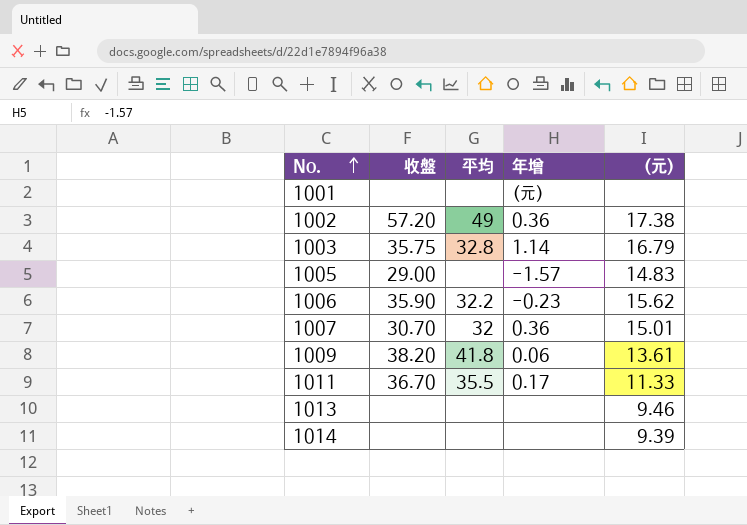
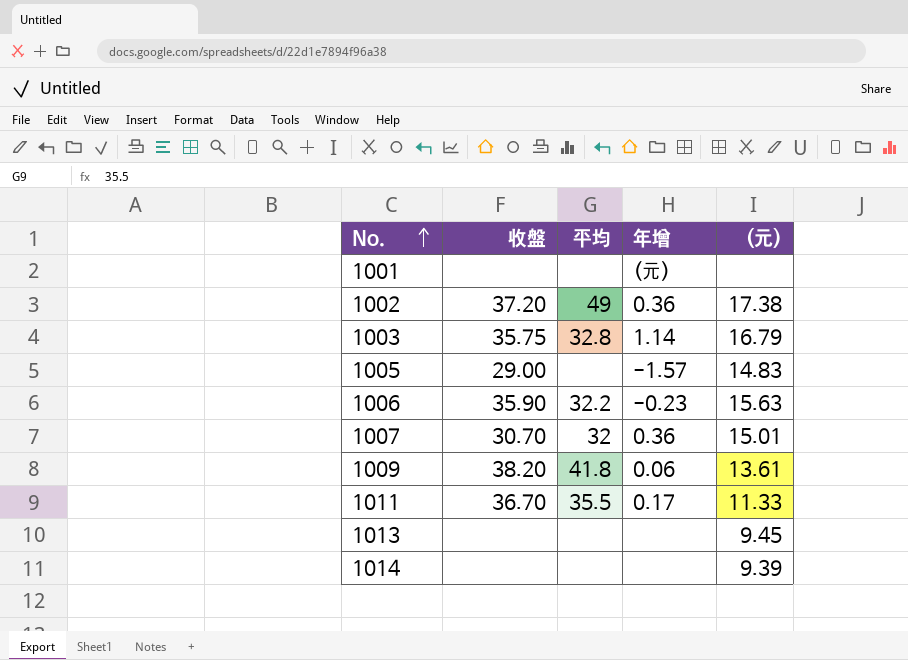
1002 | 收盤: 57.20 -> 37.20
1006 | (元): 15.62 -> 15.63
1013 | (元): 9.46 -> 9.45

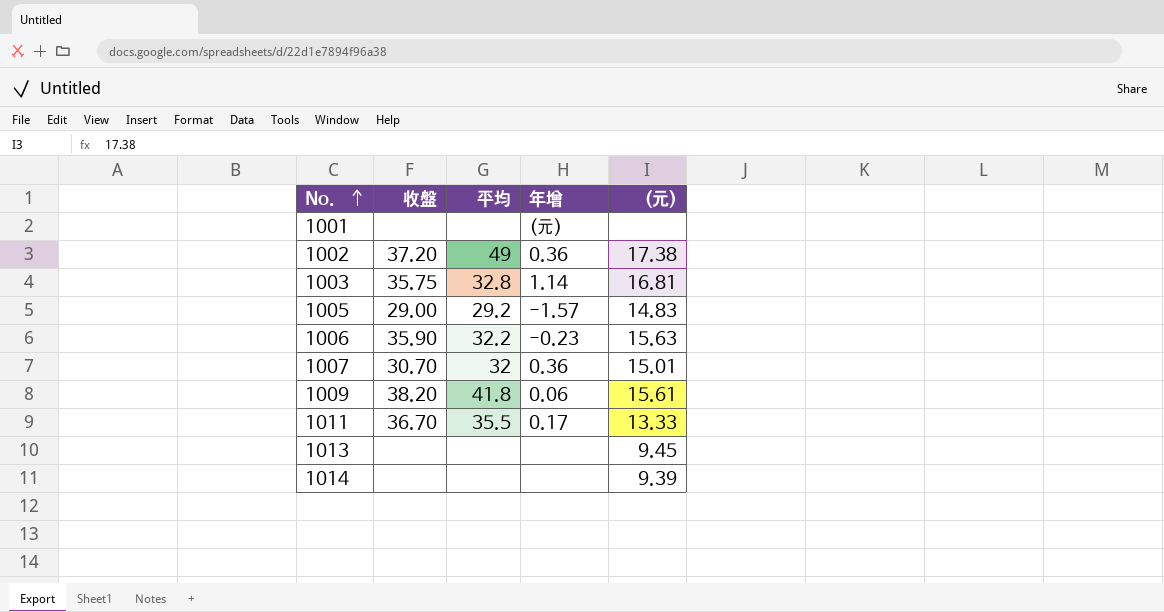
1003 | (元): 16.79 -> 16.81
1005 | 平均: none -> 29.2
1009 | (元): 13.61 -> 15.61
1011 | (元): 11.33 -> 13.33

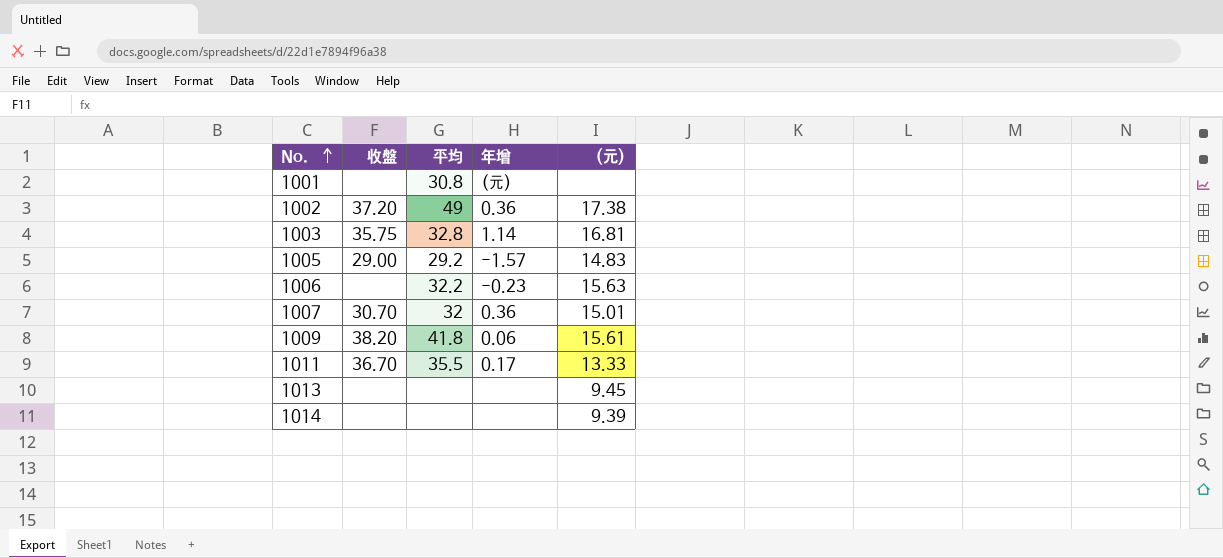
1001 | 平均: none -> 30.8
1006 | 收盤: 35.90 -> none

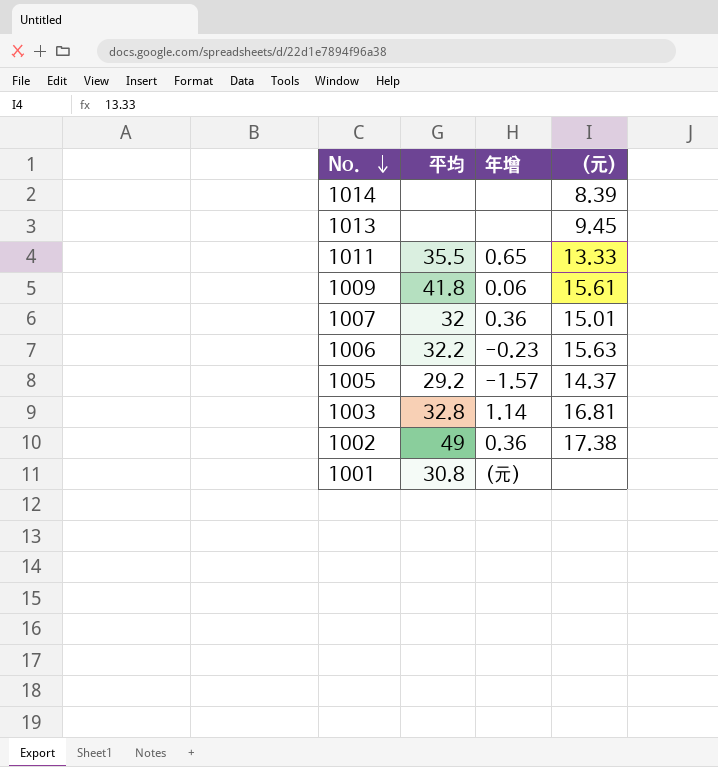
row order: No. ascending -> No. descending
column 收盤 | position: 2 -> none
1014 | (元): 9.39 -> 8.39
1011 | 年增: 0.17 -> 0.65
1005 | (元): 14.83 -> 14.37

